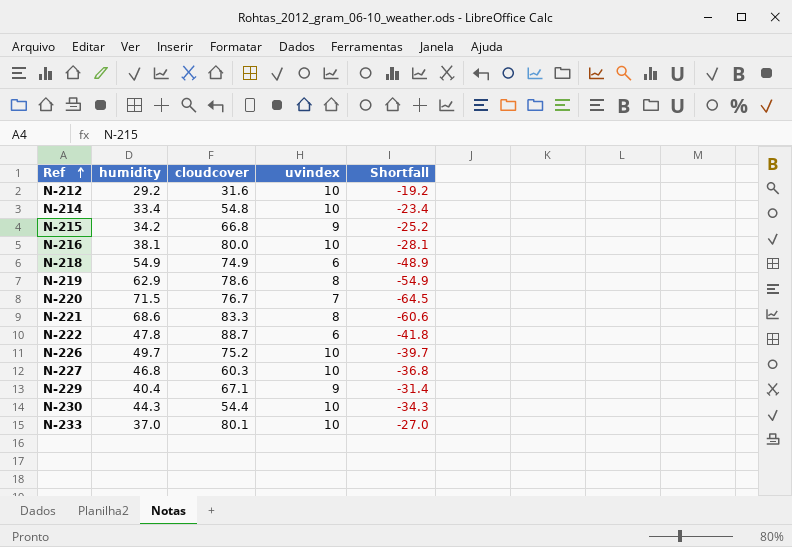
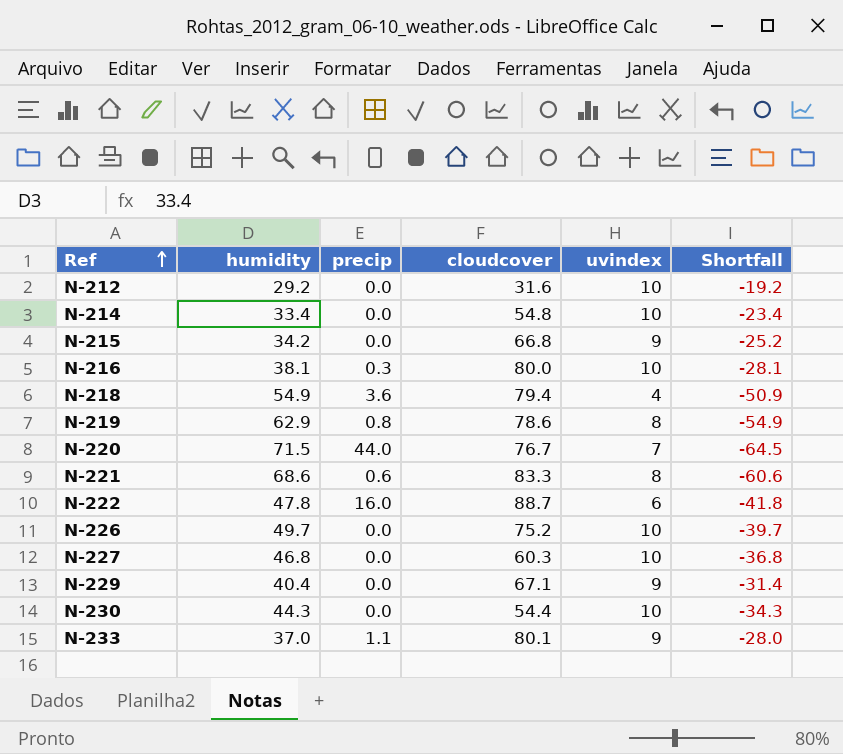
column precip | position: none -> 3
N-218 | cloudcover: 74.9 -> 79.4
N-218 | uvindex: 6 -> 4
N-218 | Shortfall: -48.9 -> -50.9
N-233 | uvindex: 10 -> 9
N-233 | Shortfall: -27.0 -> -28.0

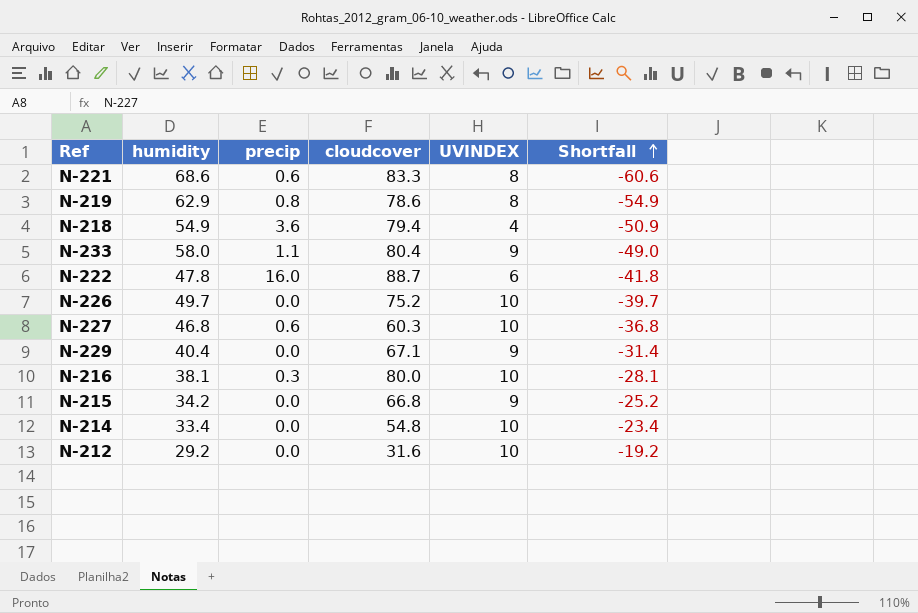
row order: Ref ascending -> Shortfall ascending
column name: uvindex -> UVINDEX
row N-220: 71.5 | 44.0 | 76.7 | 7 | -64.5 -> none
row N-230: 44.3 | 0.0 | 54.4 | 10 | -34.3 -> none
N-233 | humidity: 37.0 -> 58.0
N-233 | cloudcover: 80.1 -> 80.4
N-233 | Shortfall: -28.0 -> -49.0
N-227 | precip: 0.0 -> 0.6

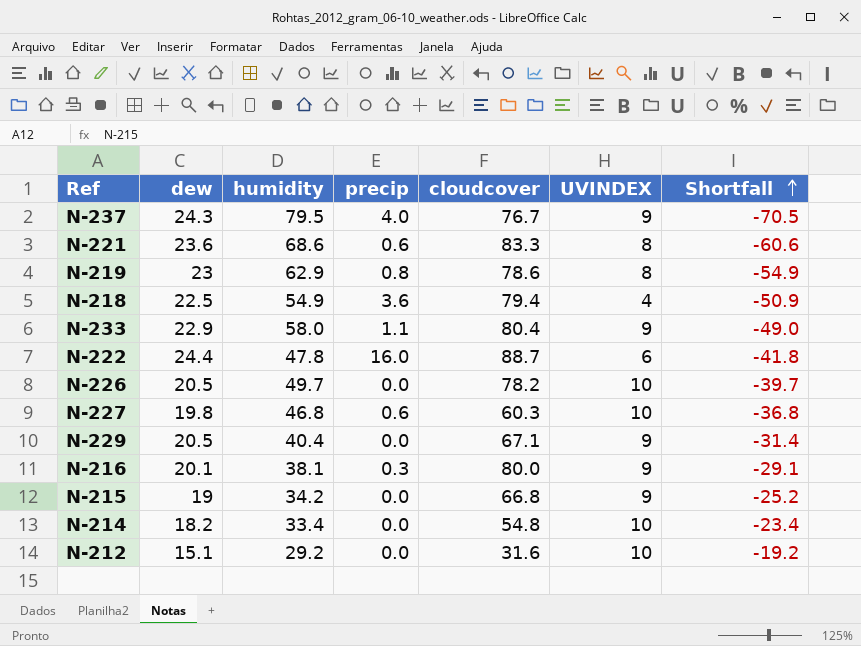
column dew | position: none -> 2
row N-237: none -> 24.3 | 79.5 | 4.0 | 76.7 | 9 | -70.5
N-226 | cloudcover: 75.2 -> 78.2
N-216 | UVINDEX: 10 -> 9
N-216 | Shortfall: -28.1 -> -29.1

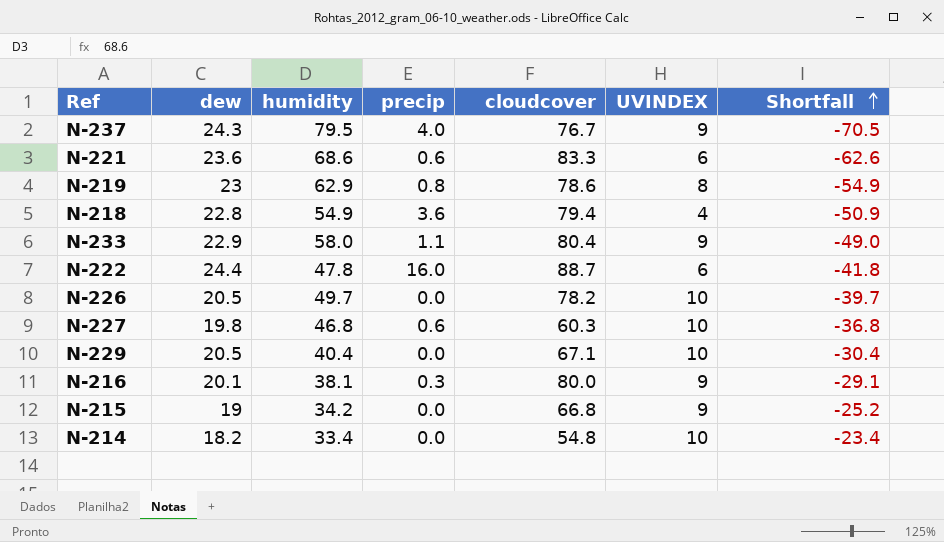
row N-212: 15.1 | 29.2 | 0.0 | 31.6 | 10 | -19.2 -> none
N-221 | UVINDEX: 8 -> 6
N-221 | Shortfall: -60.6 -> -62.6
N-218 | dew: 22.5 -> 22.8
N-229 | UVINDEX: 9 -> 10
N-229 | Shortfall: -31.4 -> -30.4

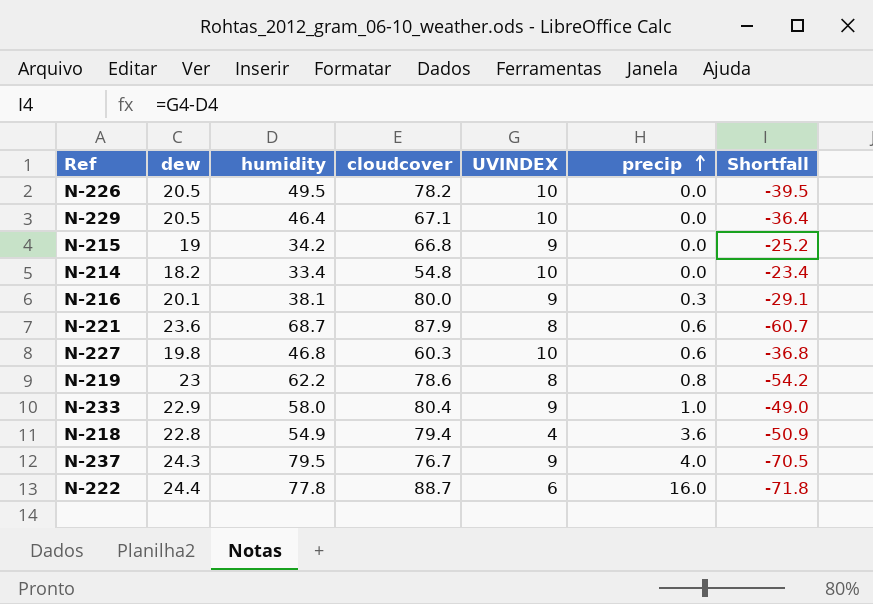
row order: Shortfall ascending -> precip ascending
column precip | position: 4 -> 6
N-226 | humidity: 49.7 -> 49.5
N-226 | Shortfall: -39.7 -> -39.5
N-229 | humidity: 40.4 -> 46.4
N-229 | Shortfall: -30.4 -> -36.4
N-221 | humidity: 68.6 -> 68.7
N-221 | cloudcover: 83.3 -> 87.9
N-221 | UVINDEX: 6 -> 8
N-221 | Shortfall: -62.6 -> -60.7
N-219 | humidity: 62.9 -> 62.2
N-219 | Shortfall: -54.9 -> -54.2
N-233 | precip: 1.1 -> 1.0
N-222 | humidity: 47.8 -> 77.8
N-222 | Shortfall: -41.8 -> -71.8

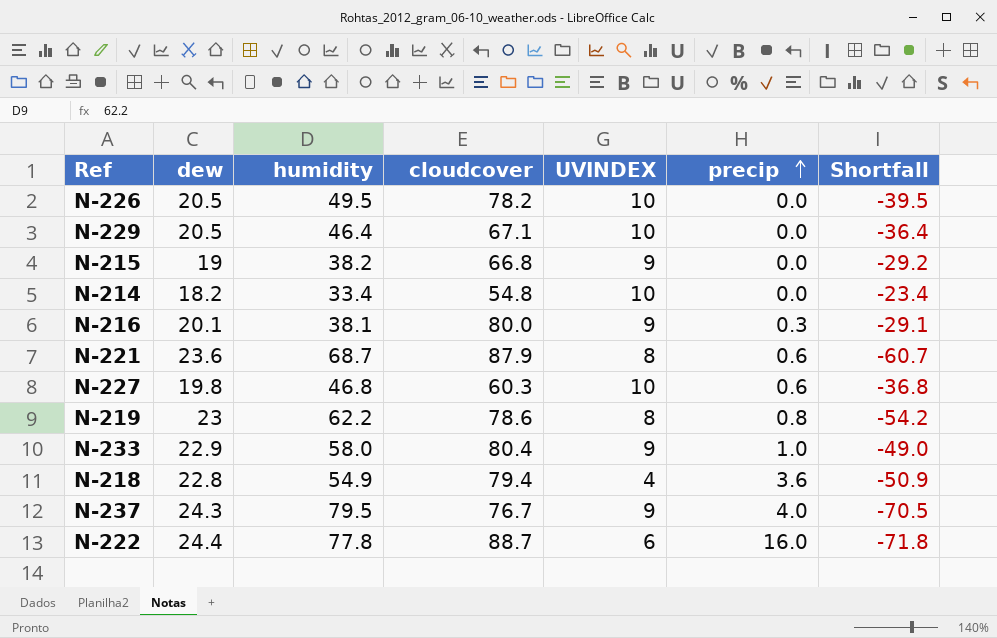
N-215 | humidity: 34.2 -> 38.2
N-215 | Shortfall: -25.2 -> -29.2

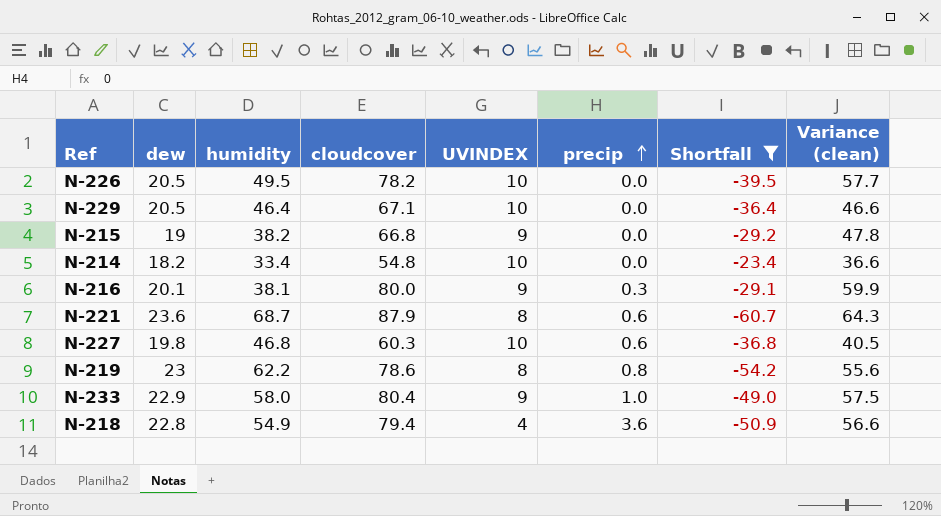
filter: none -> Shortfall >= -60.7
column Variance (clean) | formula: none -> [cloudcover] - [dew]

